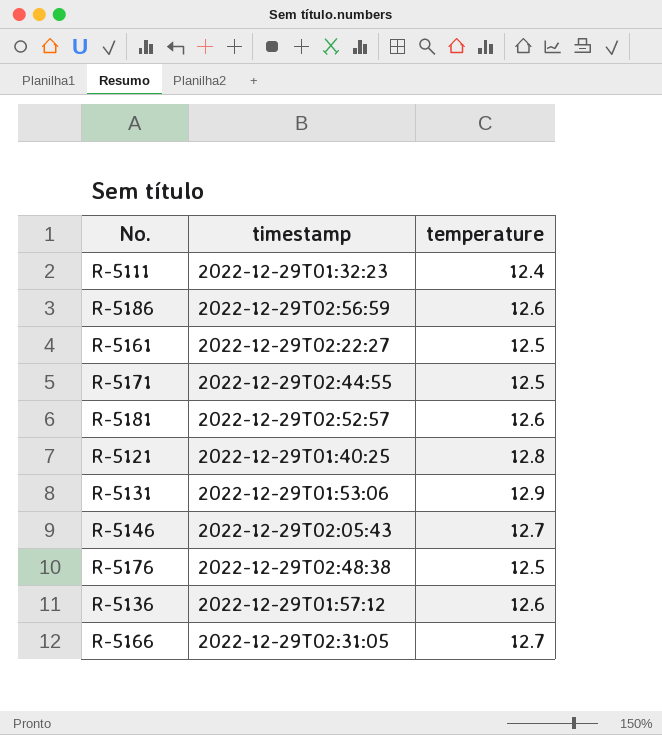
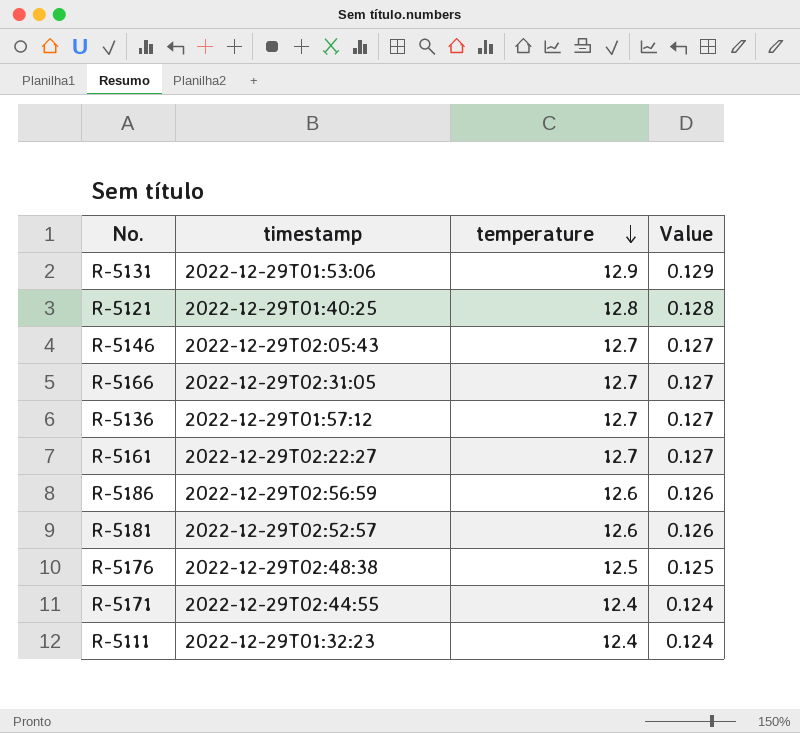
row order: none -> temperature descending
column Value | formula: none -> [temperature] * 0.01
R-5136 | temperature: 12.6 -> 12.7
R-5161 | temperature: 12.5 -> 12.7
R-5171 | temperature: 12.5 -> 12.4

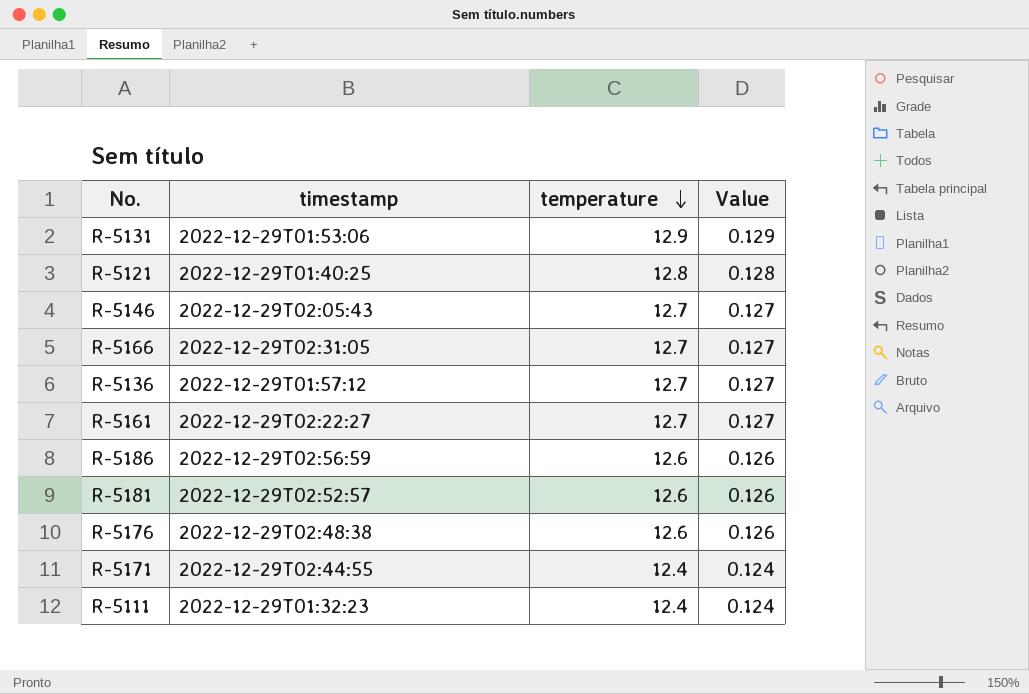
R-5176 | temperature: 12.5 -> 12.6
R-5176 | Value: 0.125 -> 0.126

